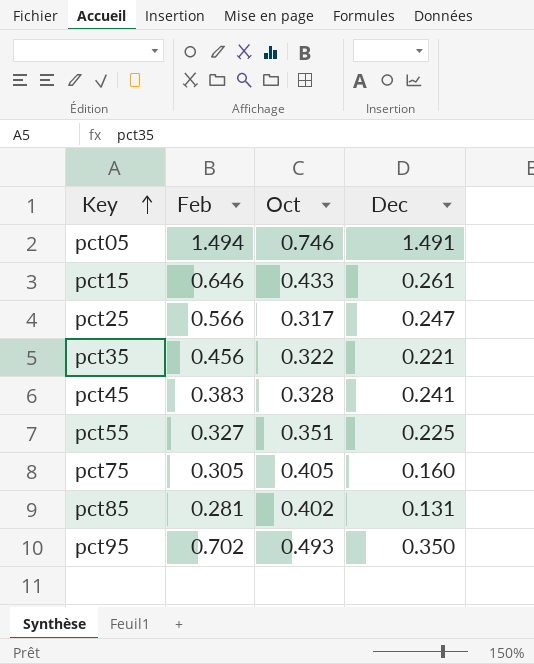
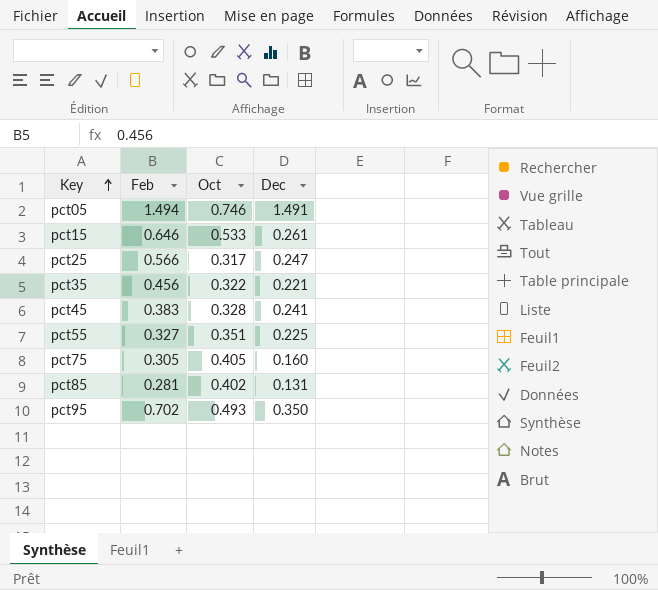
pct15 | Oct: 0.433 -> 0.533

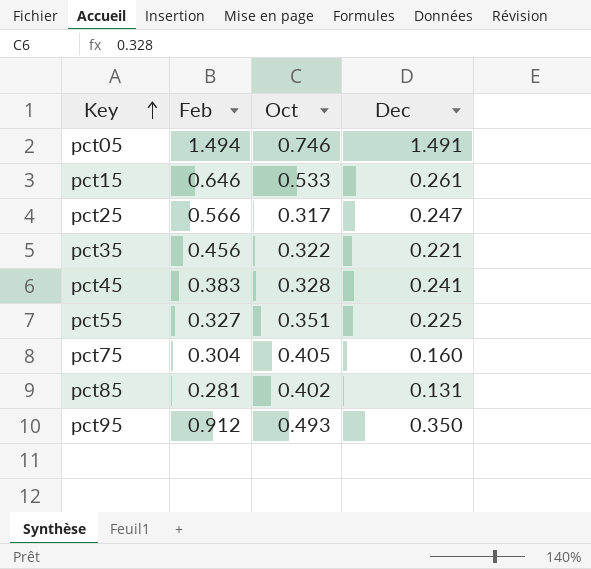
pct75 | Feb: 0.305 -> 0.304
pct95 | Feb: 0.702 -> 0.912

